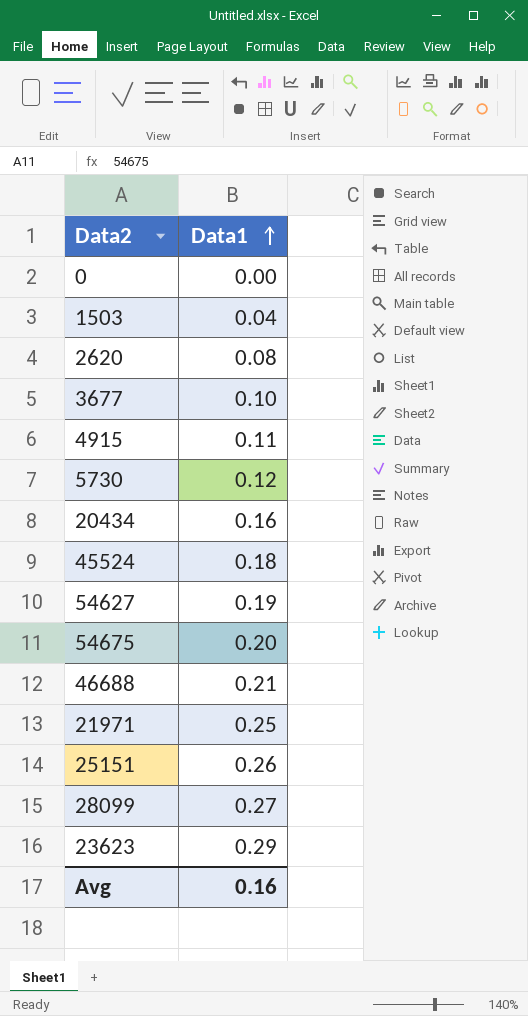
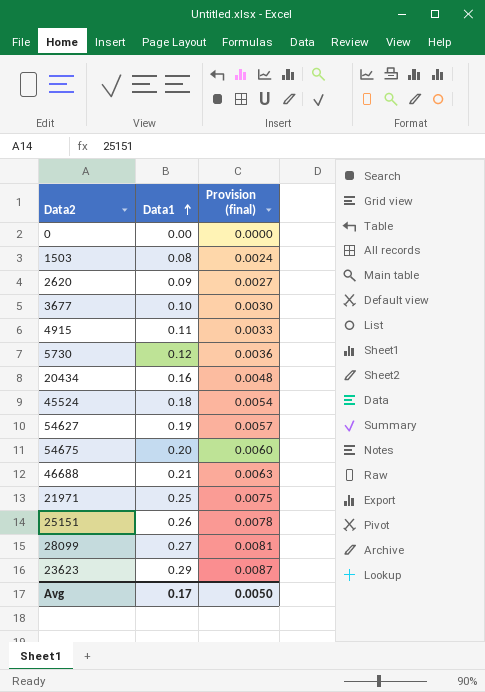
column Provision (final) | formula: none -> [Data1] * 0.03
1503 | Data1: 0.04 -> 0.08
2620 | Data1: 0.08 -> 0.09
Avg | Data1: 0.16 -> 0.17

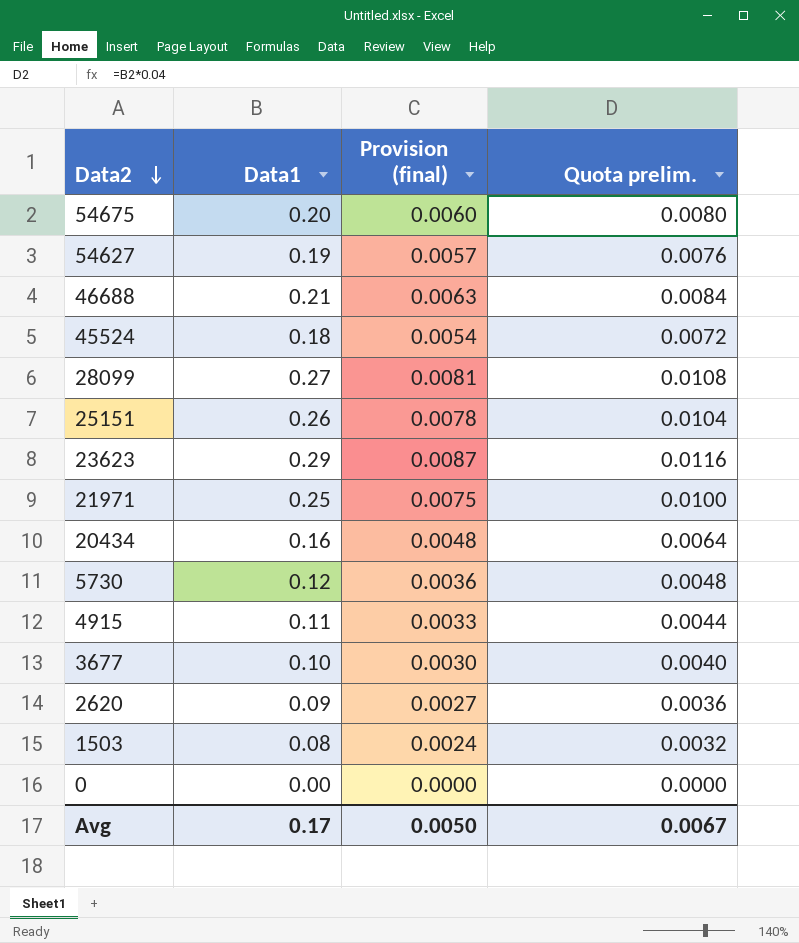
row order: Data1 ascending -> Data2 descending
column Quota prelim. | formula: none -> [Data1] * 0.04

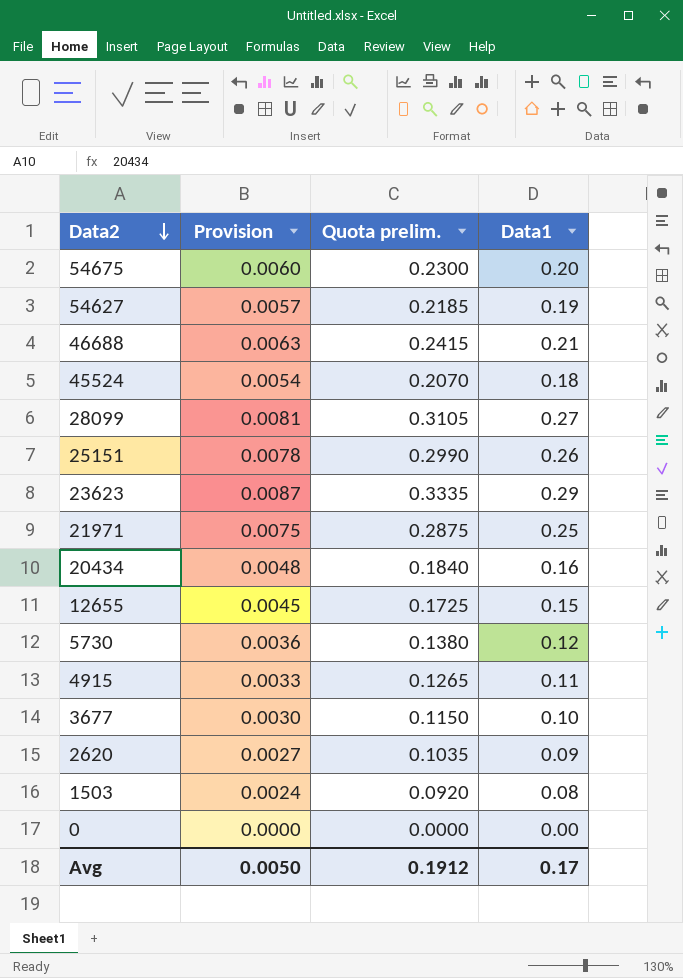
column name: Provision (final) -> Provision
column Quota prelim. | formula: [Data1] * 0.04 -> [Data1] * 1.15
column Data1 | position: 2 -> 4
row 12655: none -> 0.0045 | 0.1725 | 0.15
Avg | Quota prelim.: 0.0067 -> 0.1912

